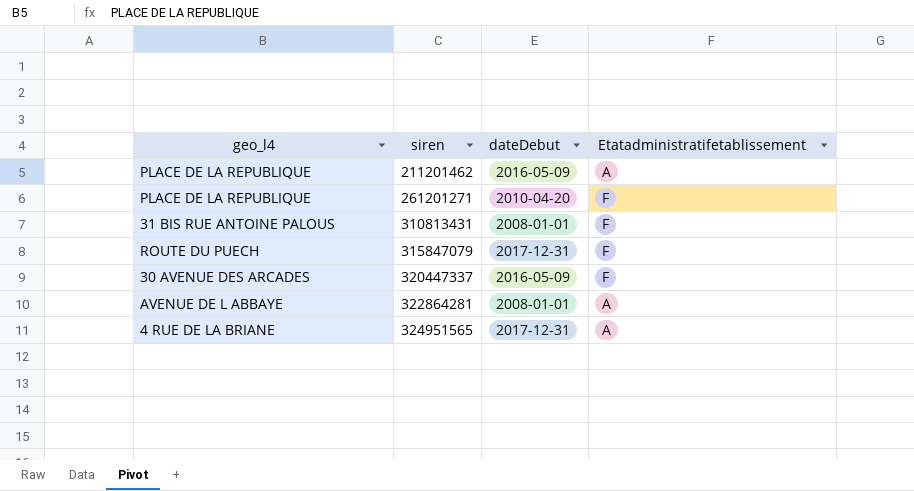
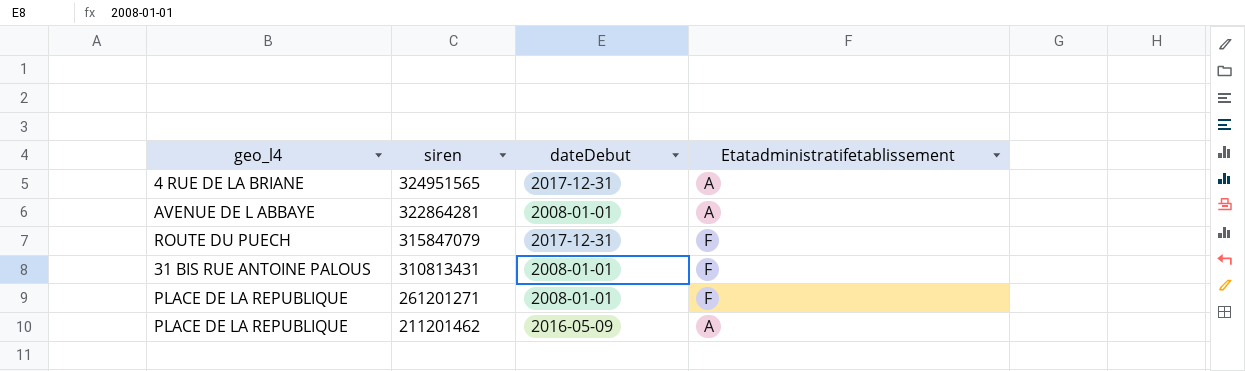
row order: siren ascending -> siren descending
row 320447337: 30 AVENUE DES ARCADES | 2016-05-09 | F -> none
261201271 | dateDebut: 2010-04-20 -> 2008-01-01

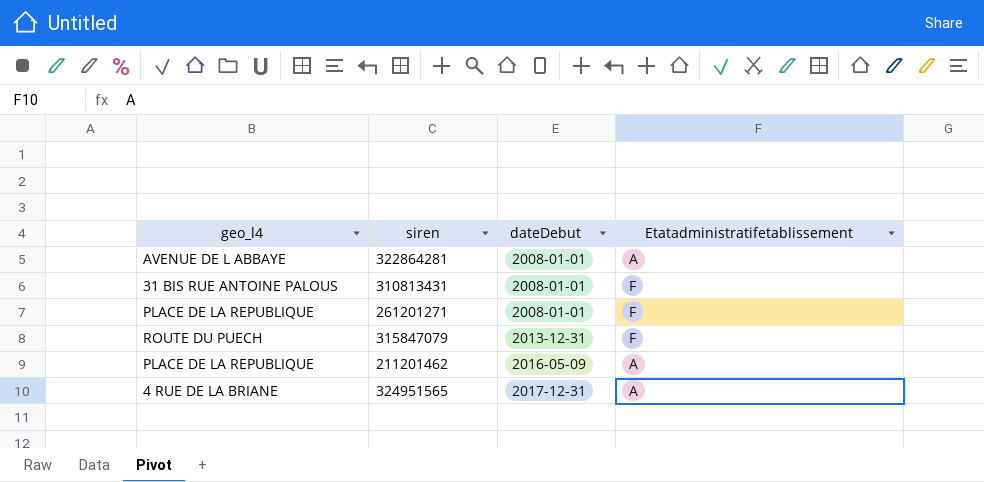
row order: siren descending -> dateDebut ascending
315847079 | dateDebut: 2017-12-31 -> 2013-12-31

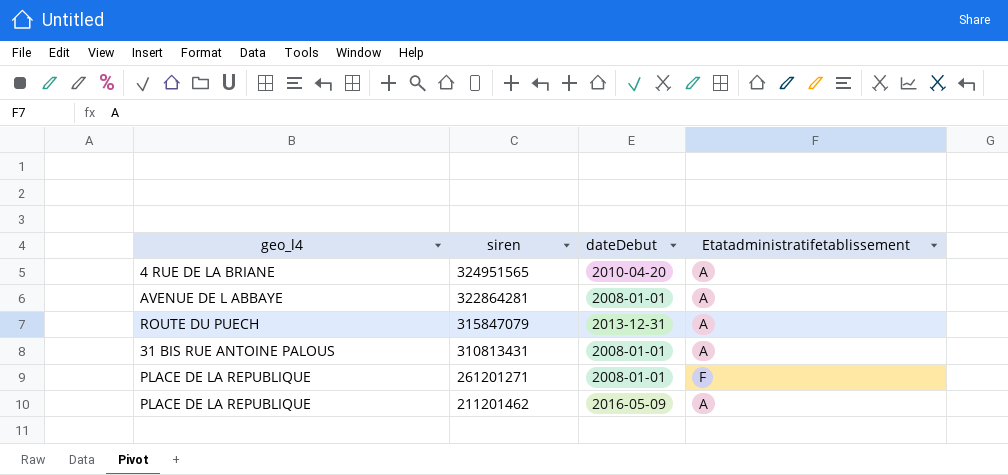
row order: dateDebut ascending -> siren descending
324951565 | dateDebut: 2017-12-31 -> 2010-04-20
315847079 | Etatadministratifetablissement: F -> A
310813431 | Etatadministratifetablissement: F -> A

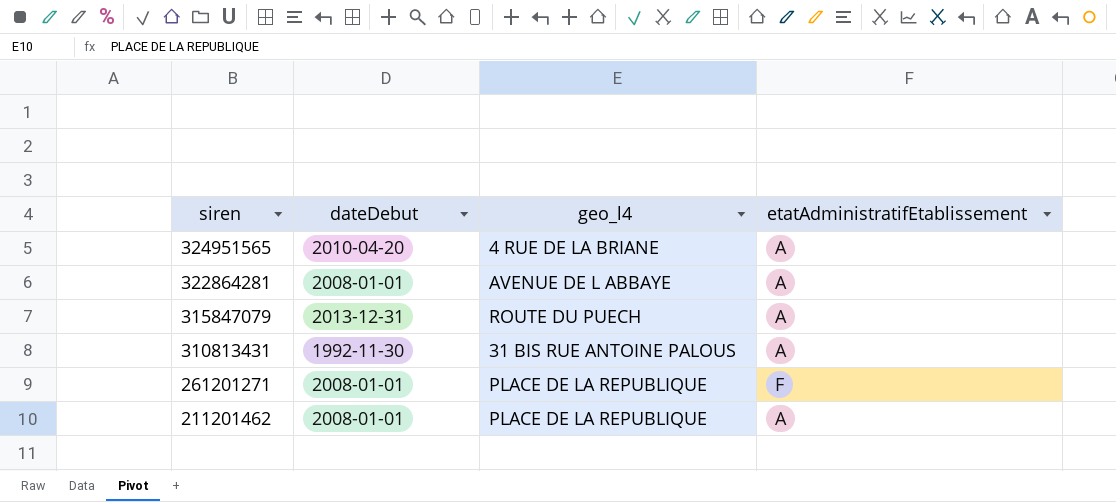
column geo_l4 | position: 1 -> 3
column name: Etatadministratifetablissement -> etatAdministratifEtablissement
310813431 | dateDebut: 2008-01-01 -> 1992-11-30
211201462 | dateDebut: 2016-05-09 -> 2008-01-01

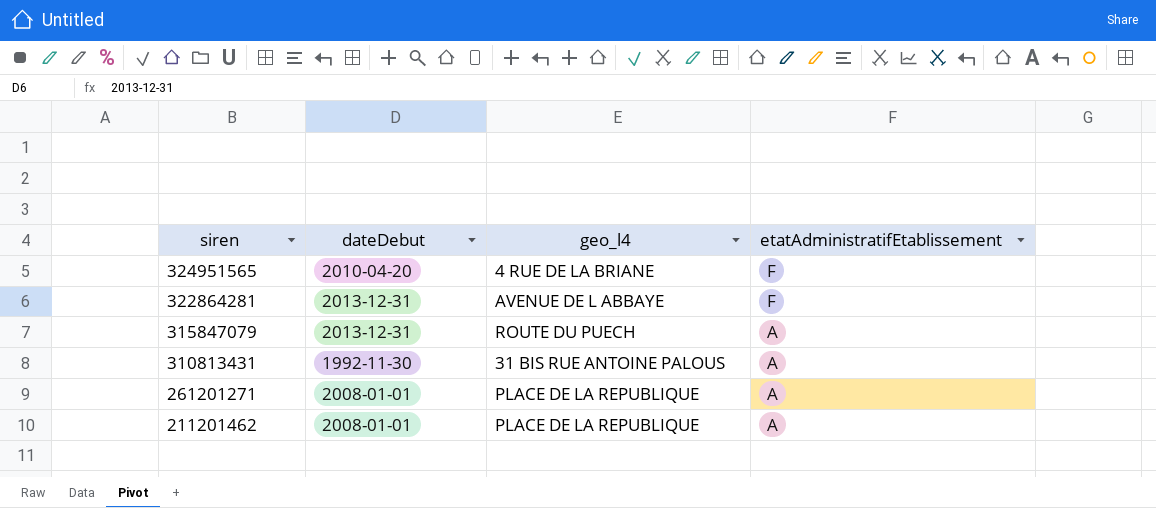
324951565 | etatAdministratifEtablissement: A -> F
322864281 | dateDebut: 2008-01-01 -> 2013-12-31
322864281 | etatAdministratifEtablissement: A -> F
261201271 | etatAdministratifEtablissement: F -> A

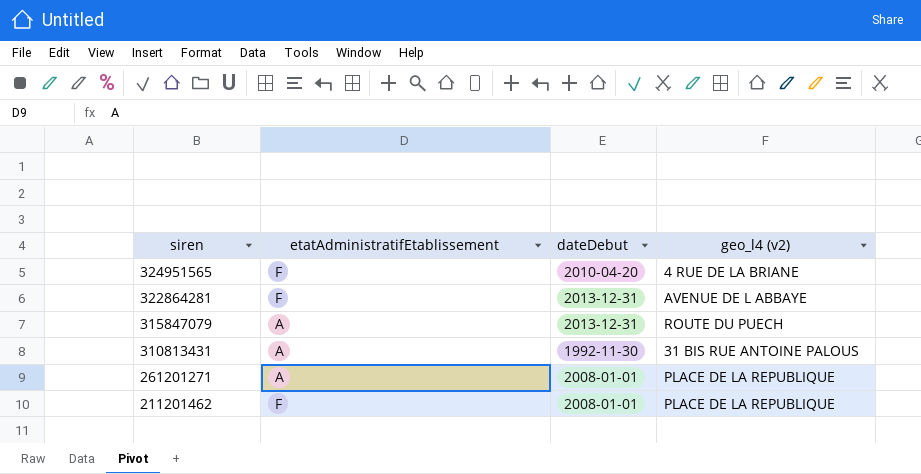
column etatAdministratifEtablissement | position: 4 -> 2
column name: geo_l4 -> geo_l4 (v2)
211201462 | etatAdministratifEtablissement: A -> F

